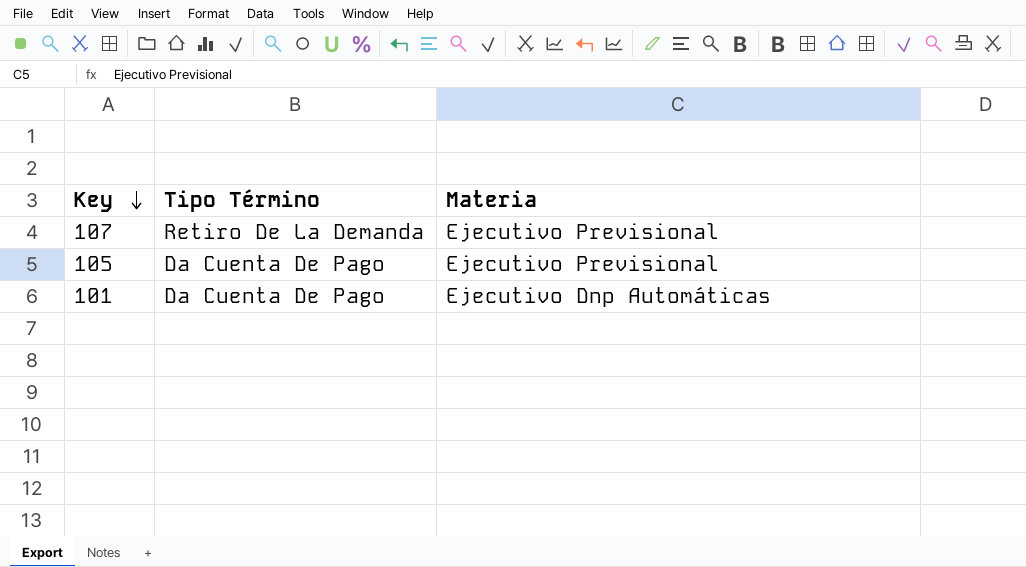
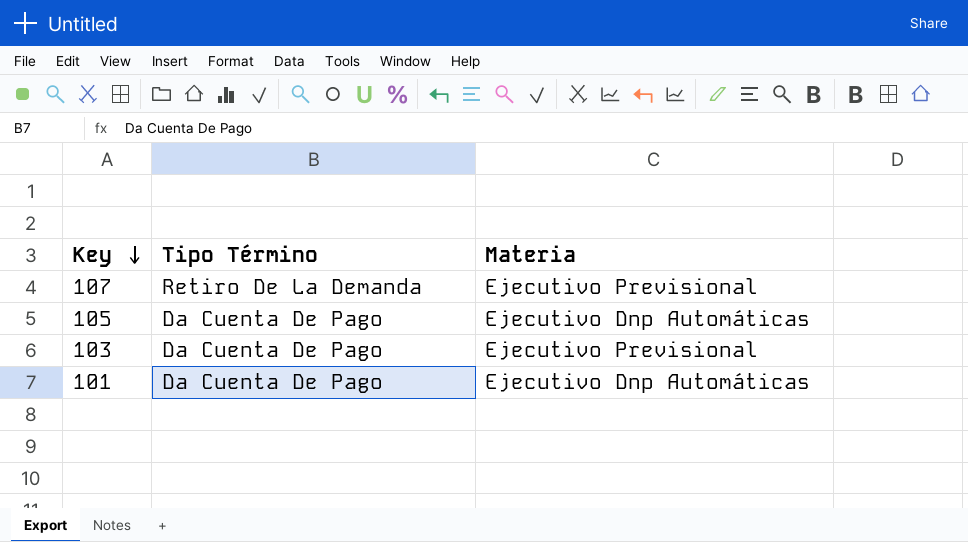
105 | Materia: Ejecutivo Previsional -> Ejecutivo Dnp Automáticas
row 103: none -> Da Cuenta De Pago | Ejecutivo Previsional

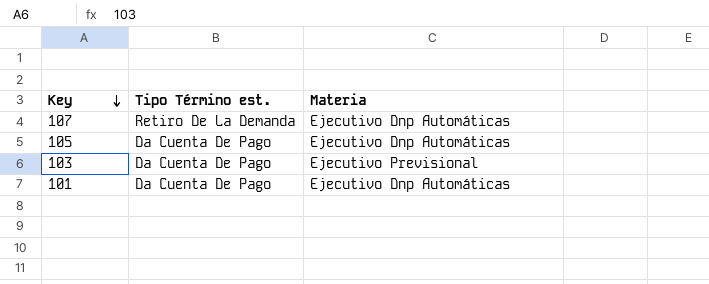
column name: Tipo Término -> Tipo Término est.
107 | Materia: Ejecutivo Previsional -> Ejecutivo Dnp Automáticas

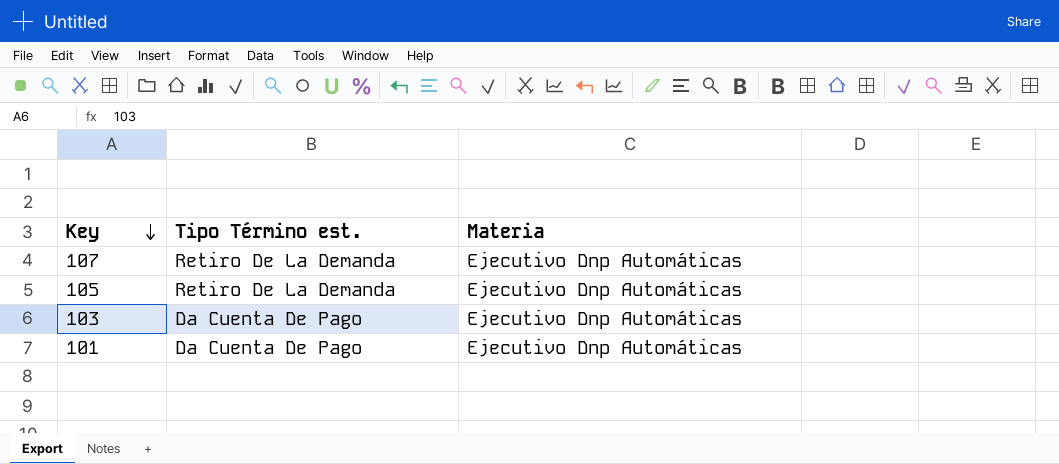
105 | Tipo Término est.: Da Cuenta De Pago -> Retiro De La Demanda
103 | Materia: Ejecutivo Previsional -> Ejecutivo Dnp Automáticas

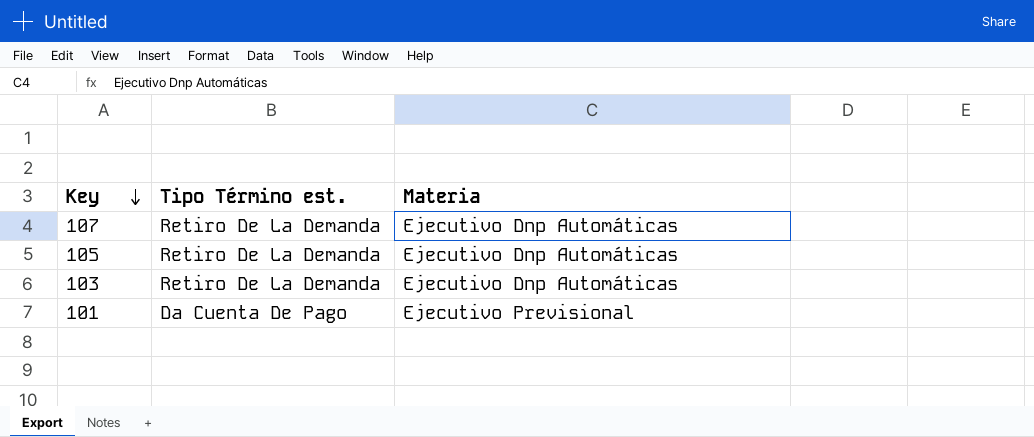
103 | Tipo Término est.: Da Cuenta De Pago -> Retiro De La Demanda
101 | Materia: Ejecutivo Dnp Automáticas -> Ejecutivo Previsional

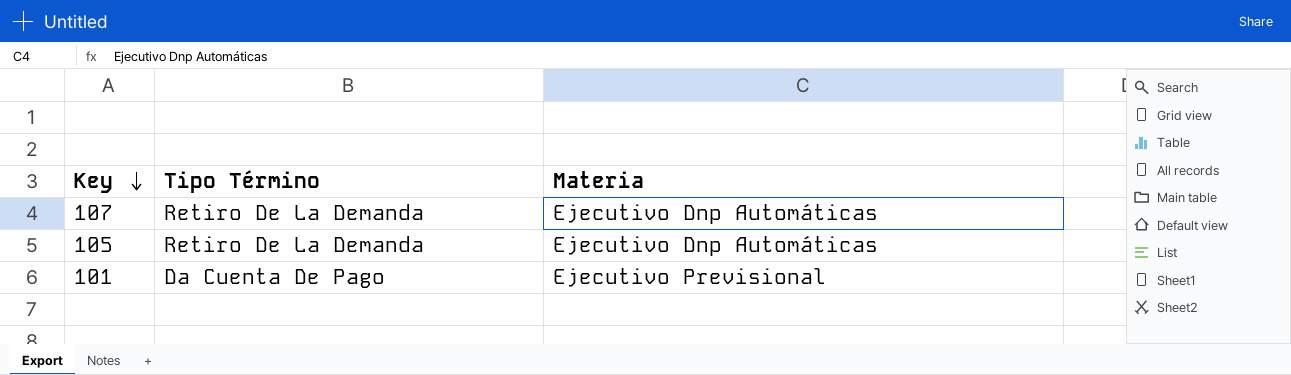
column name: Tipo Término est. -> Tipo Término
row 103: Retiro De La Demanda | Ejecutivo Dnp Automáticas -> none

